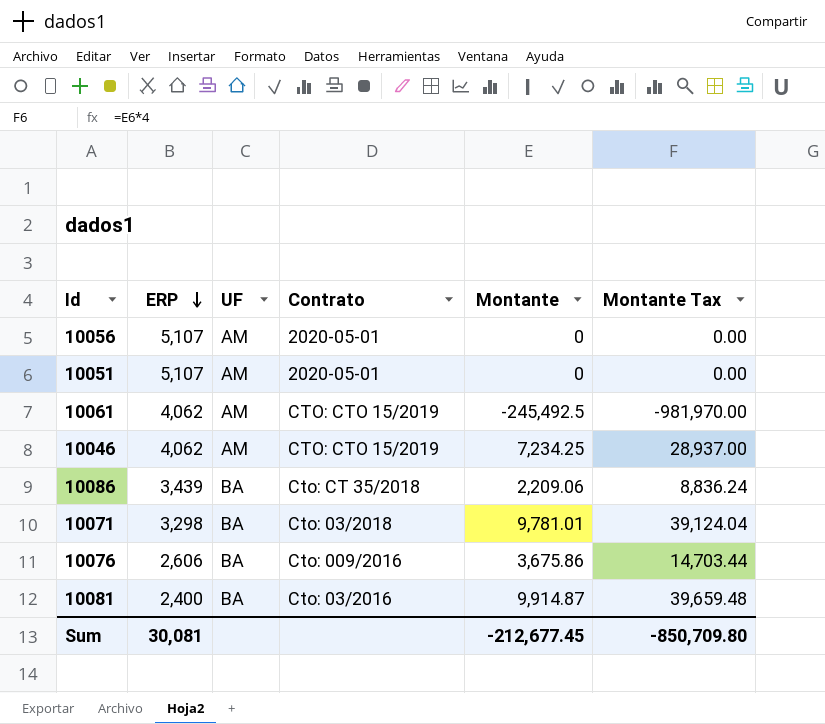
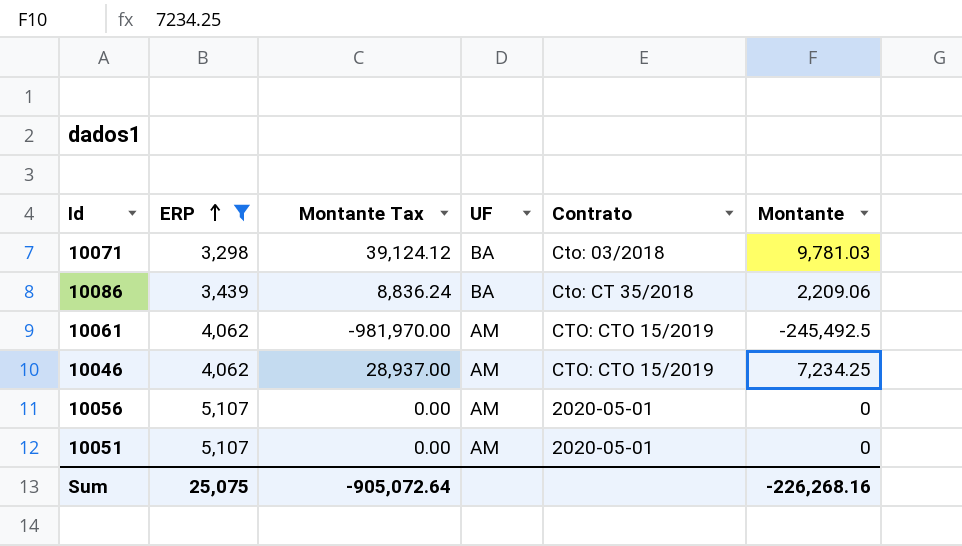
filter: none -> ERP >= 3,298
row order: ERP descending -> ERP ascending
column Montante Tax | position: 6 -> 3
10071 | Montante Tax: 39,124.04 -> 39,124.12
10071 | Montante: 9,781.01 -> 9,781.03
Sum | ERP: 30,081 -> 25,075
Sum | Montante Tax: -850,709.80 -> -905,072.64
Sum | Montante: -212,677.45 -> -226,268.16

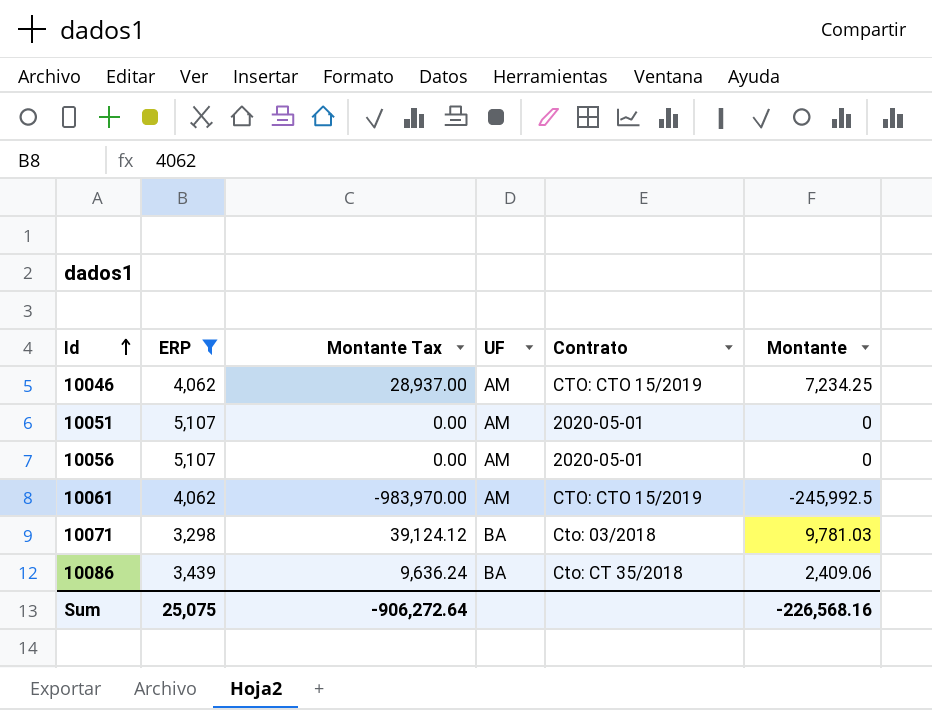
row order: ERP ascending -> Id ascending
10061 | Montante Tax: -981,970.00 -> -983,970.00
10061 | Montante: -245,492.5 -> -245,992.5
10086 | Montante Tax: 8,836.24 -> 9,636.24
10086 | Montante: 2,209.06 -> 2,409.06
Sum | Montante Tax: -905,072.64 -> -906,272.64
Sum | Montante: -226,268.16 -> -226,568.16

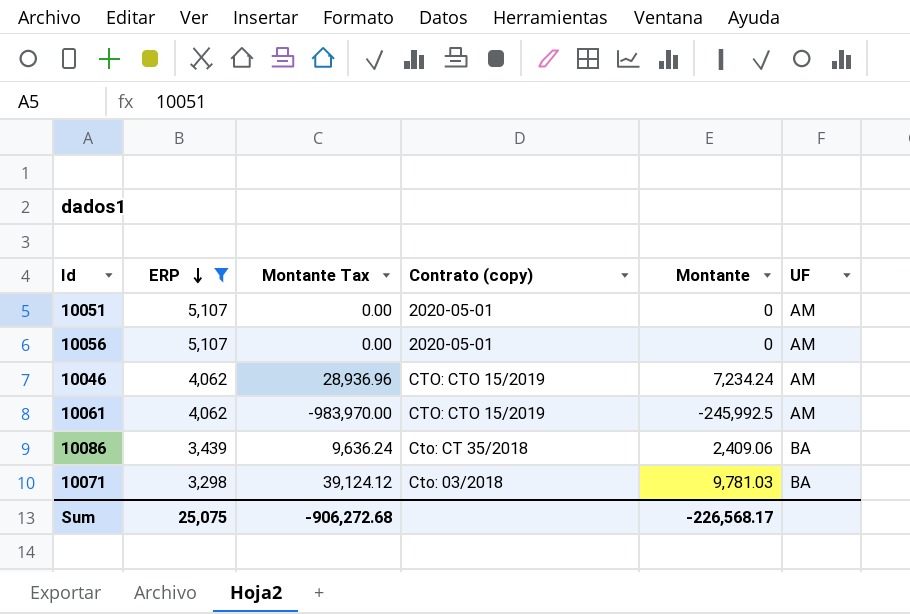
row order: Id ascending -> ERP descending
column name: Contrato -> Contrato (copy)
column UF | position: 4 -> 6
10046 | Montante Tax: 28,937.00 -> 28,936.96
10046 | Montante: 7,234.25 -> 7,234.24
Sum | Montante Tax: -906,272.64 -> -906,272.68
Sum | Montante: -226,568.16 -> -226,568.17

